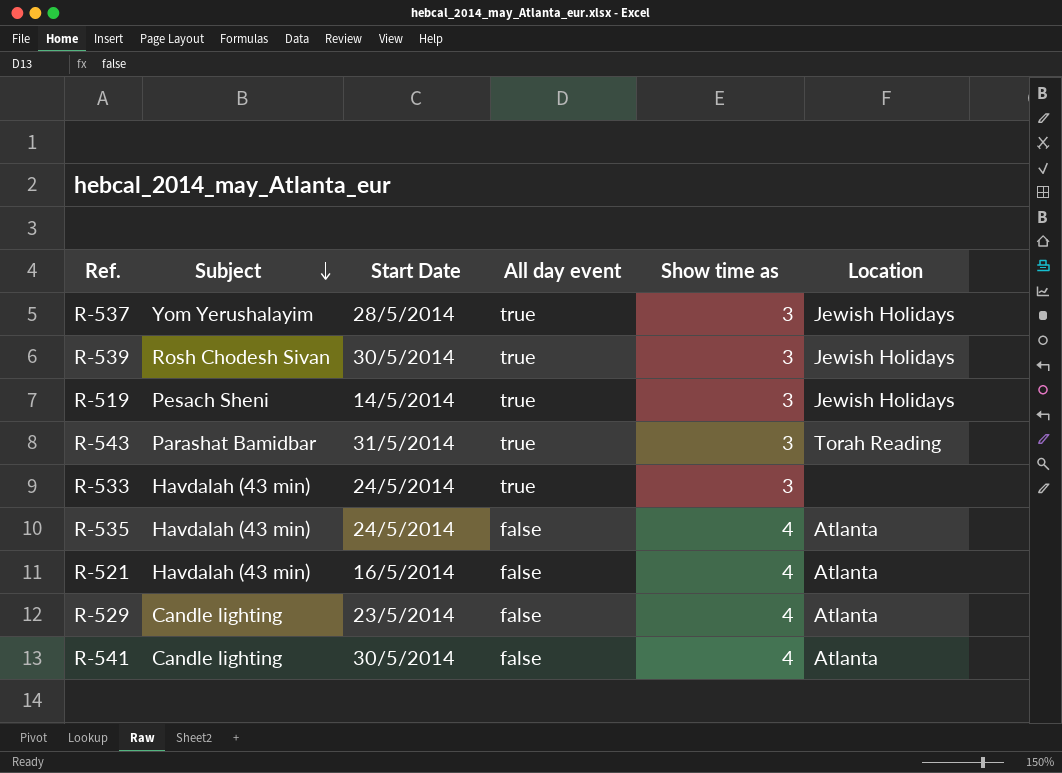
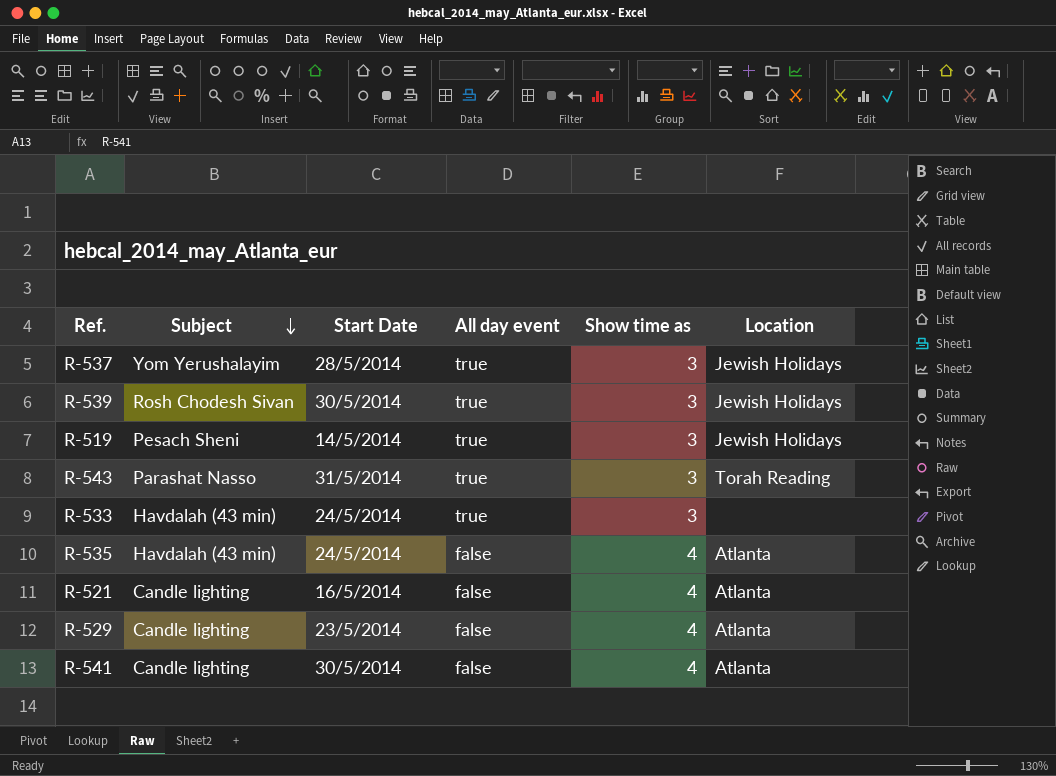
R-543 | Subject: Parashat Bamidbar -> Parashat Nasso
R-521 | Subject: Havdalah (43 min) -> Candle lighting

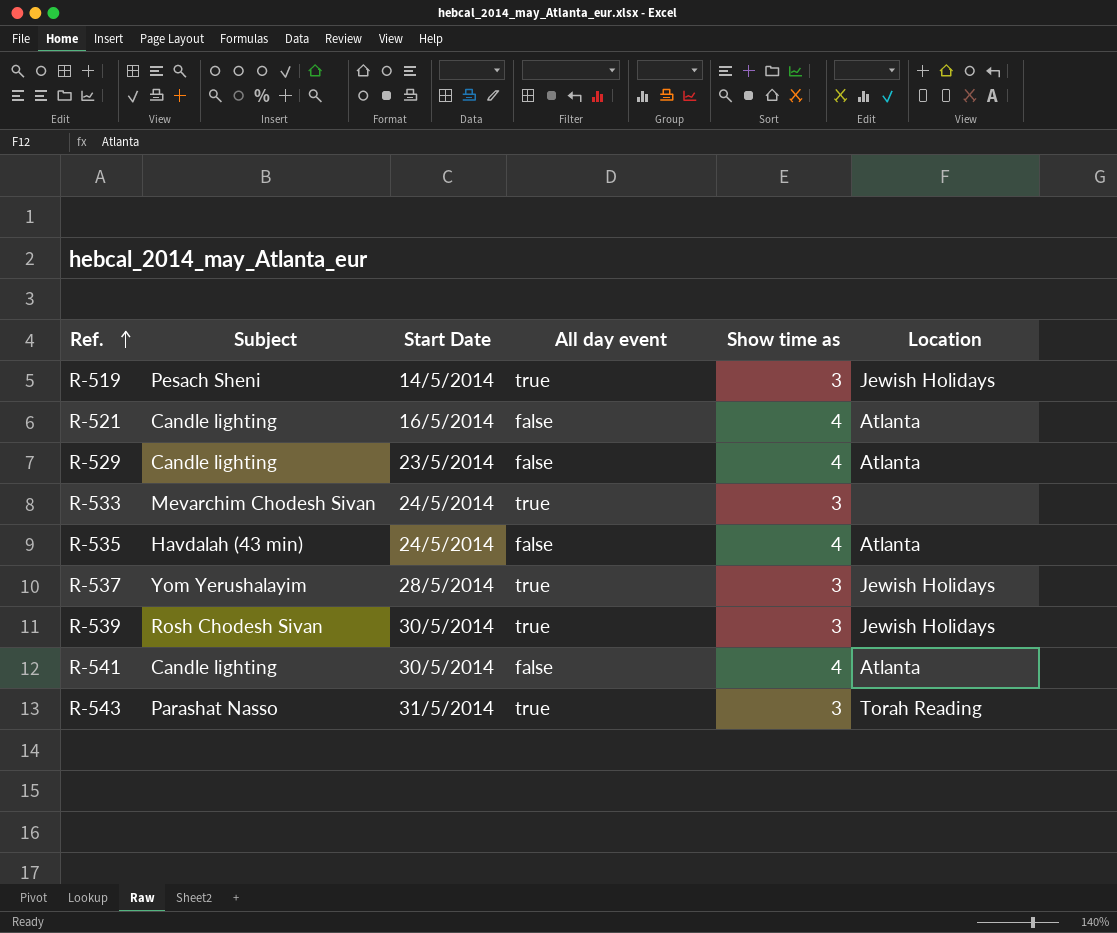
row order: Subject descending -> Ref. ascending
R-533 | Subject: Havdalah (43 min) -> Mevarchim Chodesh Sivan

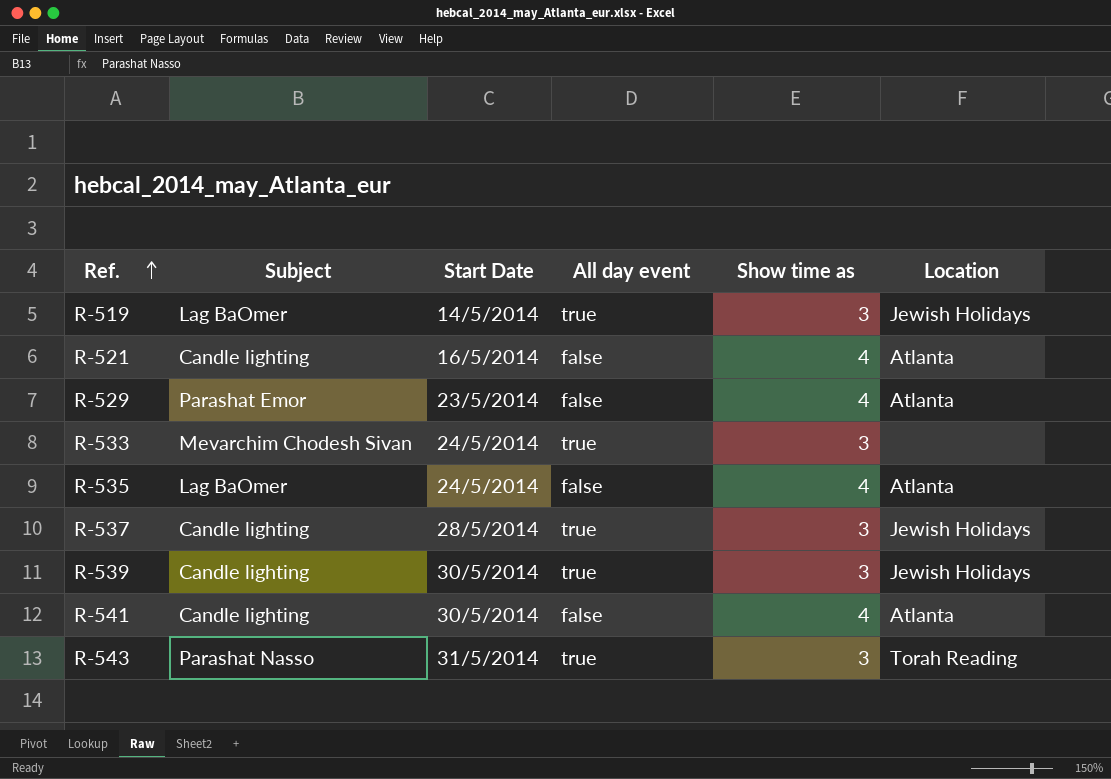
R-519 | Subject: Pesach Sheni -> Lag BaOmer
R-529 | Subject: Candle lighting -> Parashat Emor
R-535 | Subject: Havdalah (43 min) -> Lag BaOmer
R-537 | Subject: Yom Yerushalayim -> Candle lighting
R-539 | Subject: Rosh Chodesh Sivan -> Candle lighting

